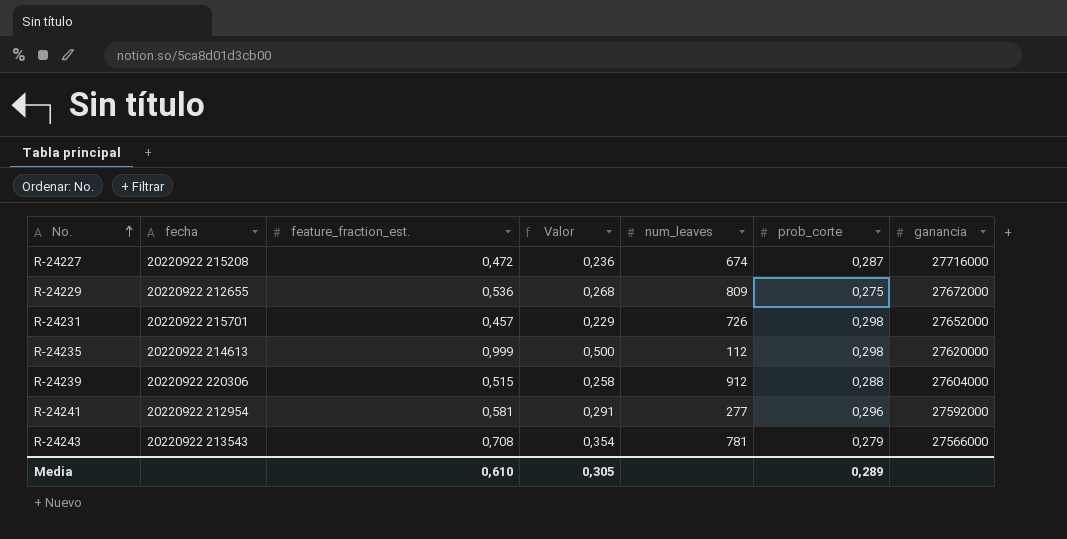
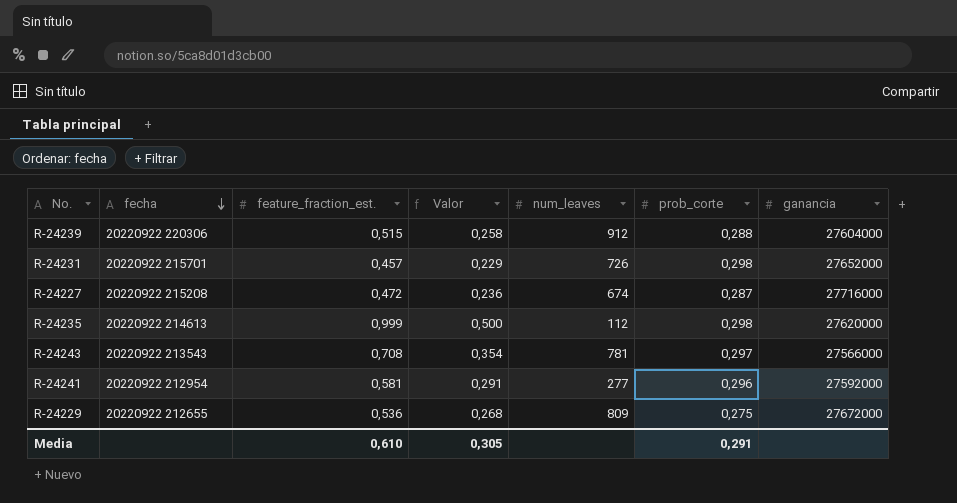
row order: No. ascending -> fecha descending
R-24243 | prob_corte: 0,279 -> 0,297
Media | prob_corte: 0,289 -> 0,291

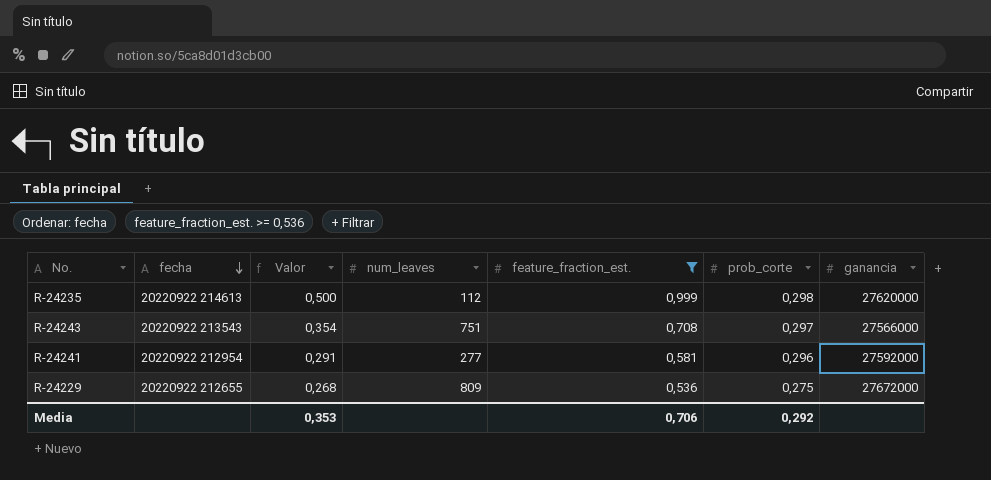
filter: none -> feature_fraction_est. >= 0,536
column feature_fraction_est. | position: 3 -> 5
R-24243 | num_leaves: 781 -> 751
Media | Valor: 0,305 -> 0,353
Media | feature_fraction_est.: 0,610 -> 0,706
Media | prob_corte: 0,291 -> 0,292

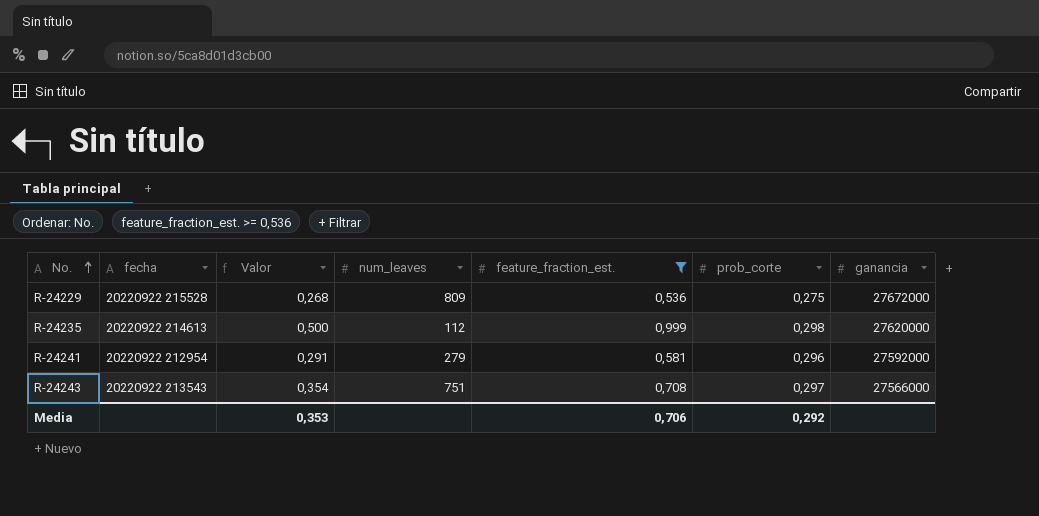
row order: fecha descending -> No. ascending
R-24229 | fecha: 20220922 212655 -> 20220922 215528
R-24241 | num_leaves: 277 -> 279

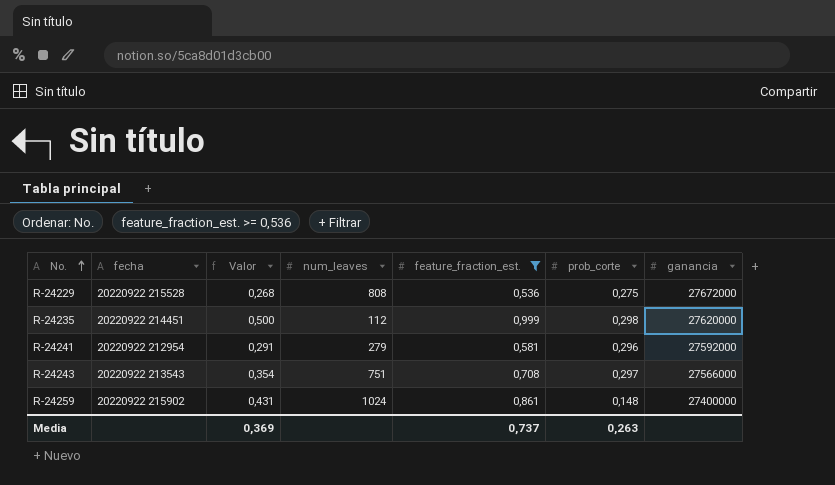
R-24229 | num_leaves: 809 -> 808
R-24235 | fecha: 20220922 214613 -> 20220922 214451
row R-24259: none -> 20220922 215902 | 0,431 | 1024 | 0,861 | 0,148 | 27400000
Media | Valor: 0,353 -> 0,369
Media | feature_fraction_est.: 0,706 -> 0,737
Media | prob_corte: 0,292 -> 0,263

